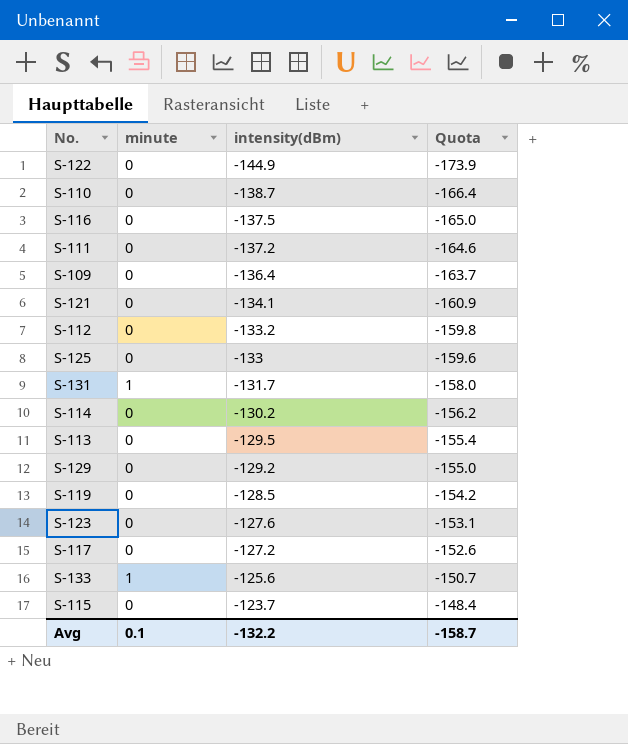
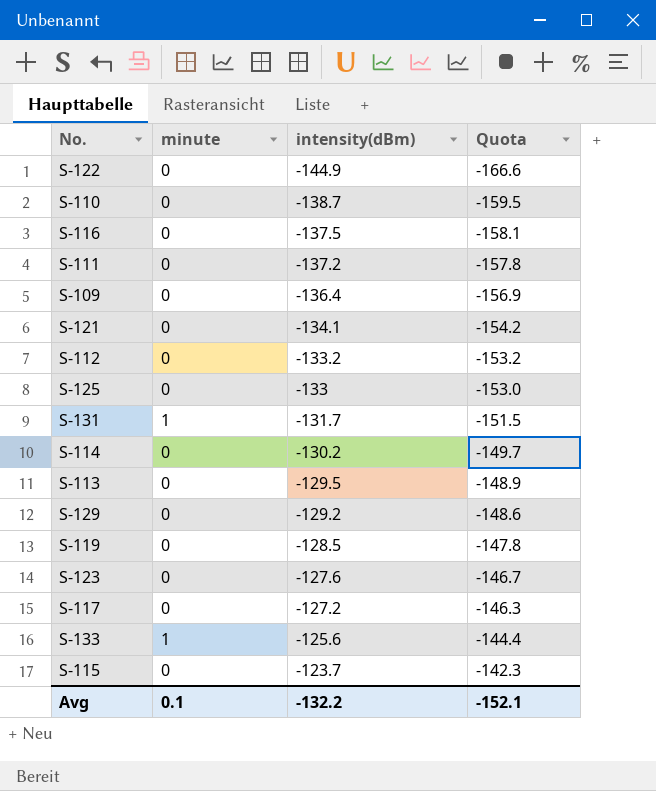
column Quota | formula: [intensity(dBm)] * 1.2 -> [intensity(dBm)] * 1.15
Avg | Quota: -158.7 -> -152.1

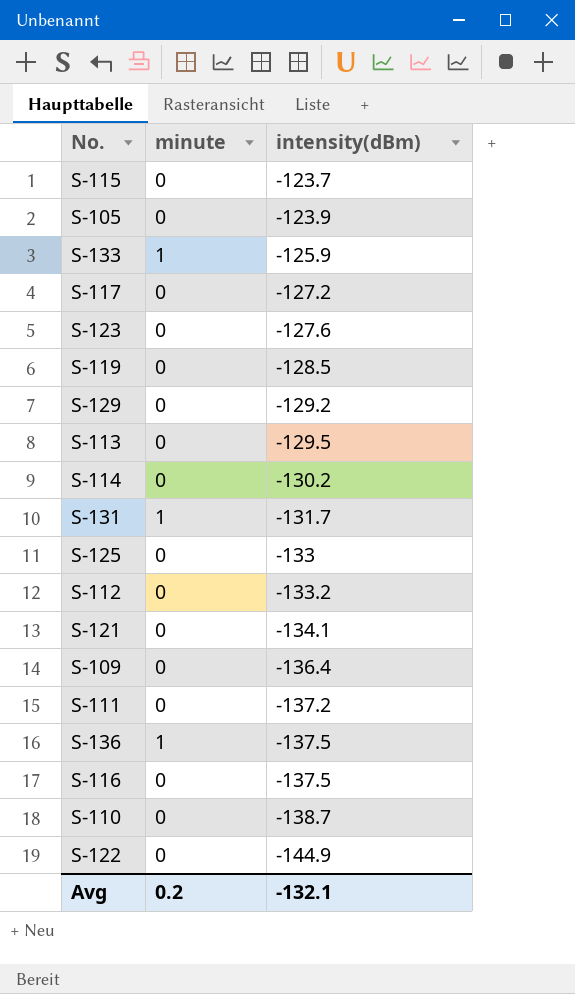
row order: intensity(dBm) ascending -> intensity(dBm) descending
column Quota | formula: [intensity(dBm)] * 1.15 -> none
row S-105: none -> 0 | -123.9
S-133 | intensity(dBm): -125.6 -> -125.9
row S-136: none -> 1 | -137.5
Avg | minute: 0.1 -> 0.2
Avg | intensity(dBm): -132.2 -> -132.1

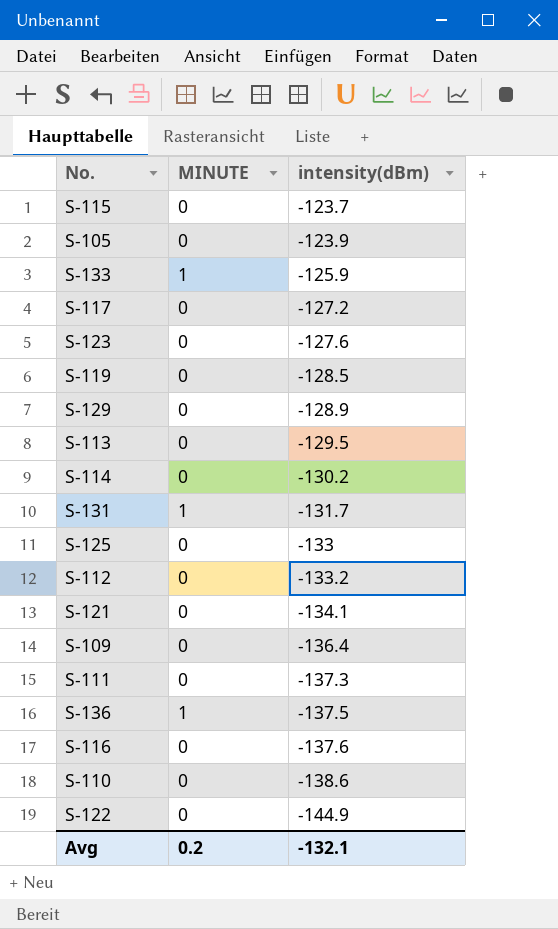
column name: minute -> MINUTE
S-129 | intensity(dBm): -129.2 -> -128.9
S-111 | intensity(dBm): -137.2 -> -137.3
S-116 | intensity(dBm): -137.5 -> -137.6
S-110 | intensity(dBm): -138.7 -> -138.6

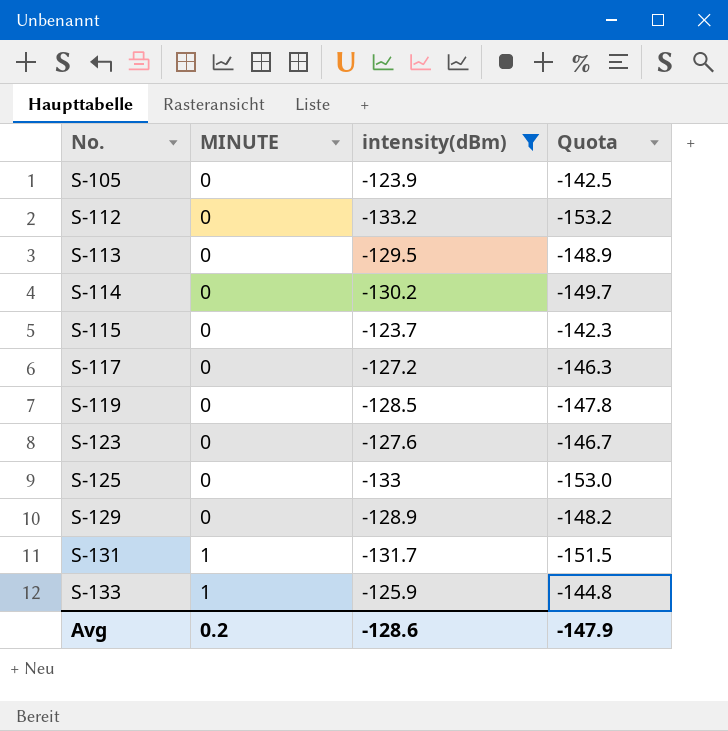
filter: none -> intensity(dBm) >= -133.2
row order: intensity(dBm) descending -> No. ascending
column Quota | formula: none -> [intensity(dBm)] * 1.15
Avg | intensity(dBm): -132.1 -> -128.6

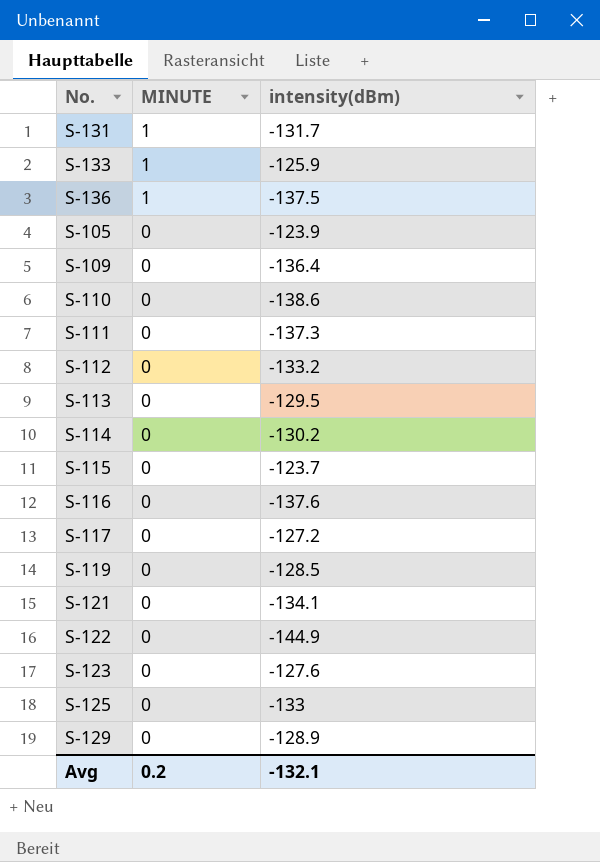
filter: intensity(dBm) >= -133.2 -> none
row order: No. ascending -> MINUTE descending
column Quota | formula: [intensity(dBm)] * 1.15 -> none
Avg | intensity(dBm): -128.6 -> -132.1

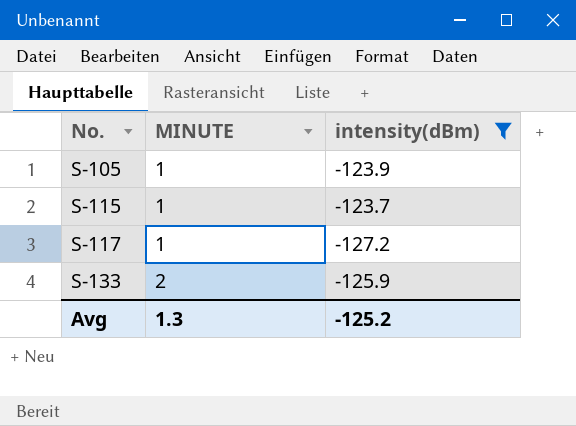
filter: none -> intensity(dBm) >= -127.2
row order: MINUTE descending -> No. ascending
S-105 | MINUTE: 0 -> 1
S-115 | MINUTE: 0 -> 1
S-117 | MINUTE: 0 -> 1
S-133 | MINUTE: 1 -> 2
Avg | MINUTE: 0.2 -> 1.3
Avg | intensity(dBm): -132.1 -> -125.2

